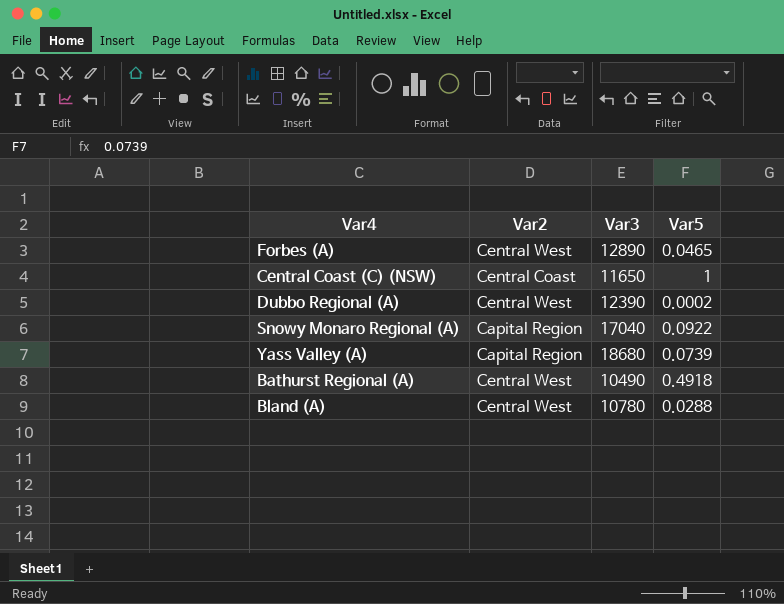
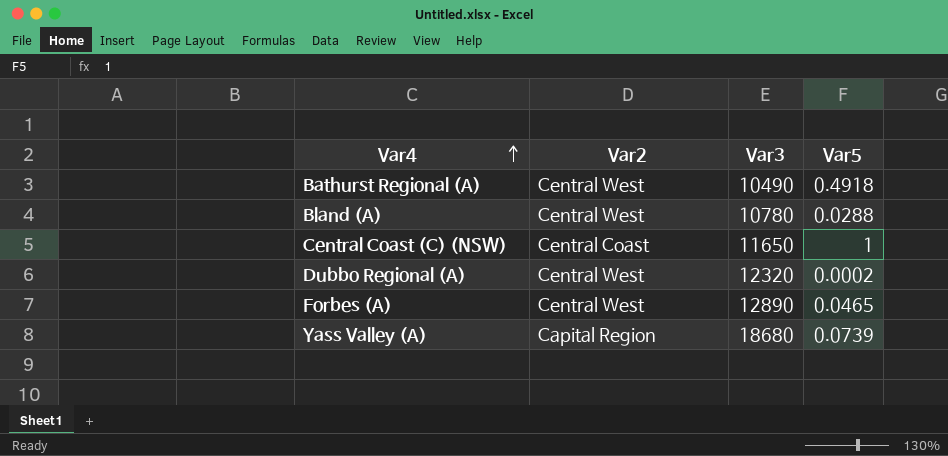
row order: none -> Var4 ascending
row Snowy Monaro Regional (A): Capital Region | 17040 | 0.0922 -> none
Dubbo Regional (A) | Var3: 12390 -> 12320

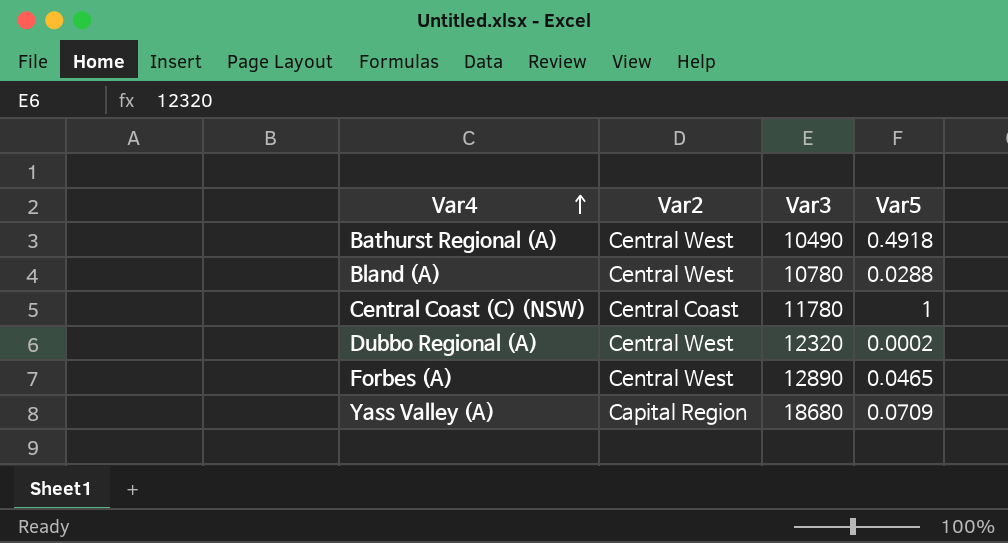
Central Coast (C) (NSW) | Var3: 11650 -> 11780
Yass Valley (A) | Var5: 0.0739 -> 0.0709

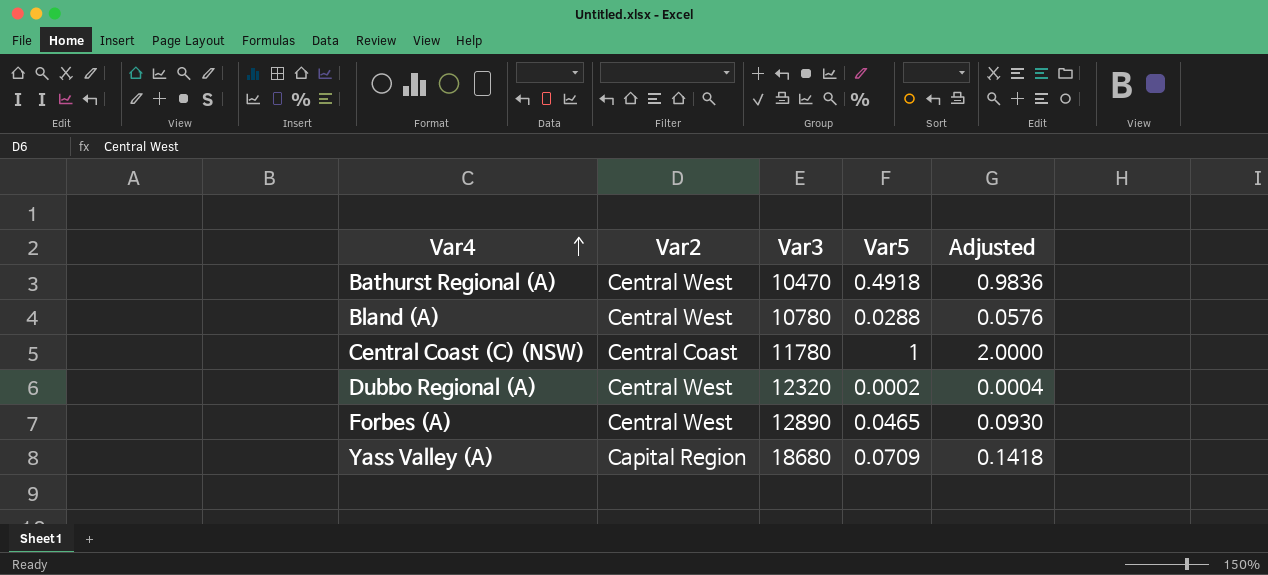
column Adjusted | formula: none -> [Var5] * 2
Bathurst Regional (A) | Var3: 10490 -> 10470

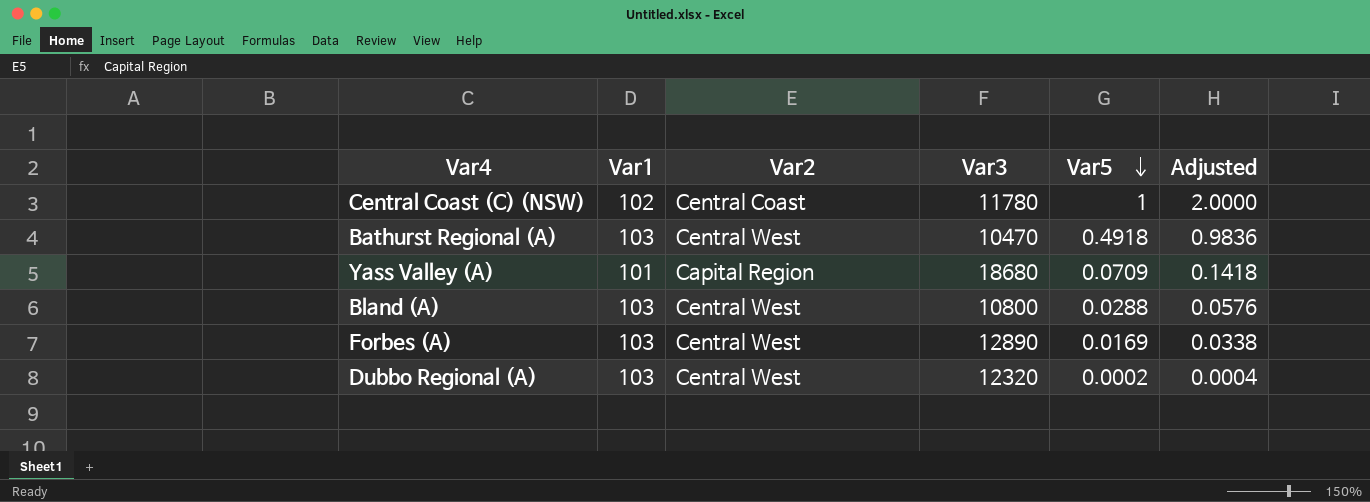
row order: Var4 ascending -> Var5 descending
column Var1 | position: none -> 2
Bland (A) | Var3: 10780 -> 10800
Forbes (A) | Var5: 0.0465 -> 0.0169
Forbes (A) | Adjusted: 0.0930 -> 0.0338

